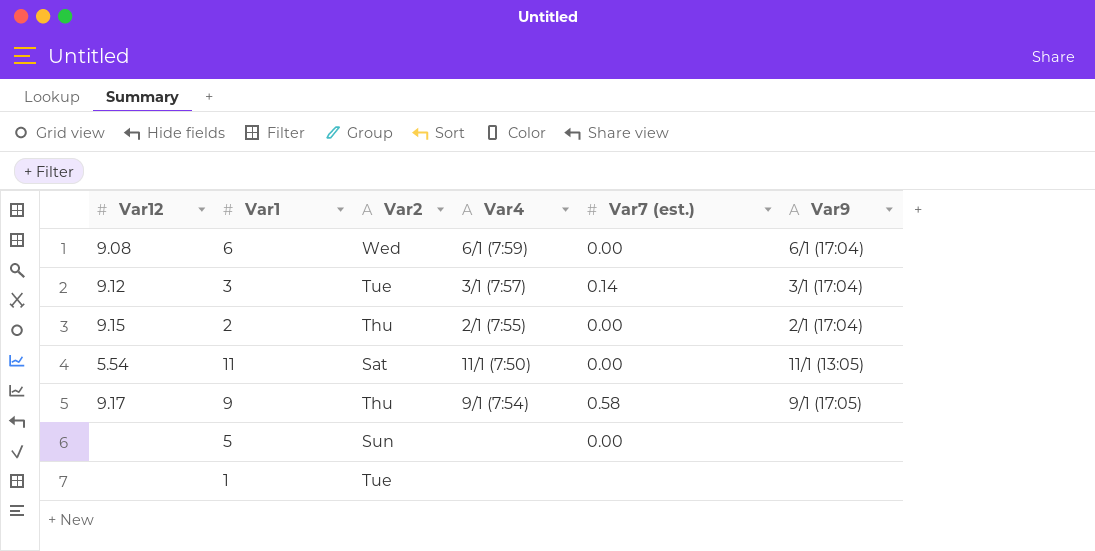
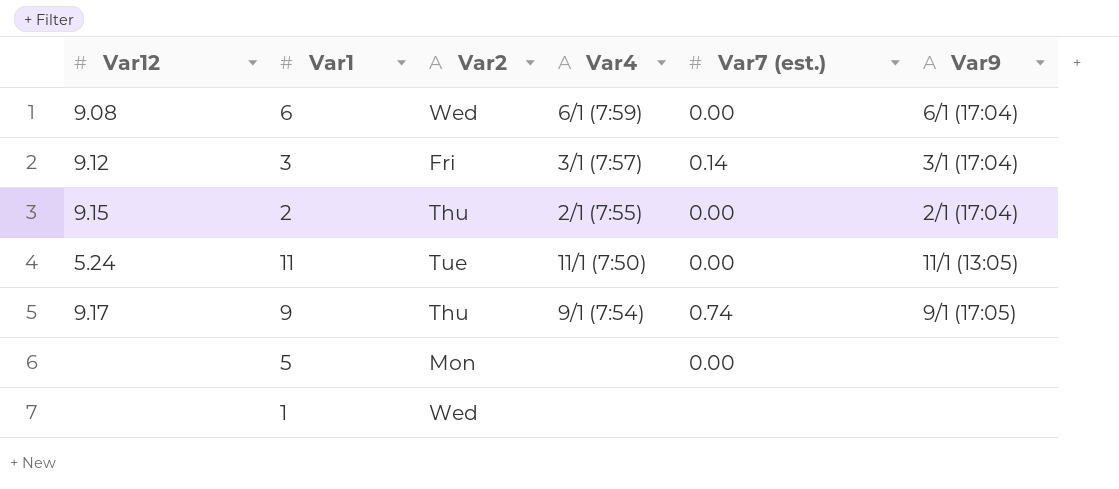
3 | Var2: Tue -> Fri
11 | Var12: 5.54 -> 5.24
11 | Var2: Sat -> Tue
9 | Var7 (est.): 0.58 -> 0.74
5 | Var2: Sun -> Mon
1 | Var2: Tue -> Wed

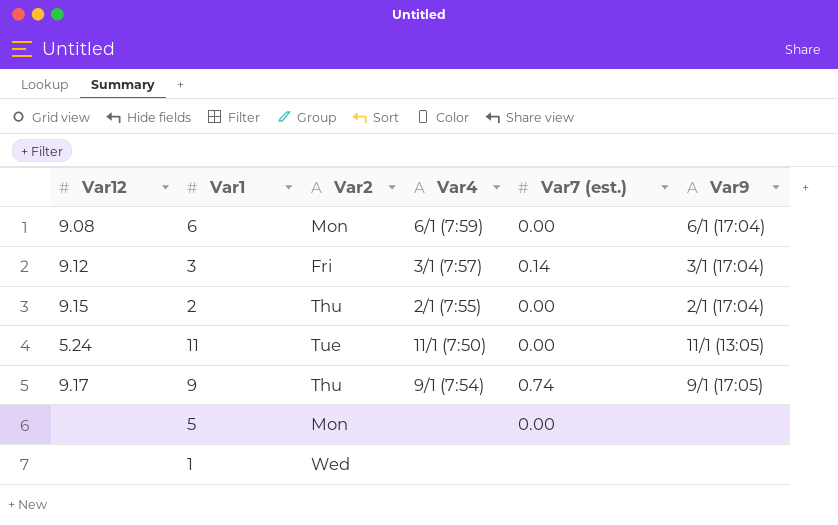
6 | Var2: Wed -> Mon

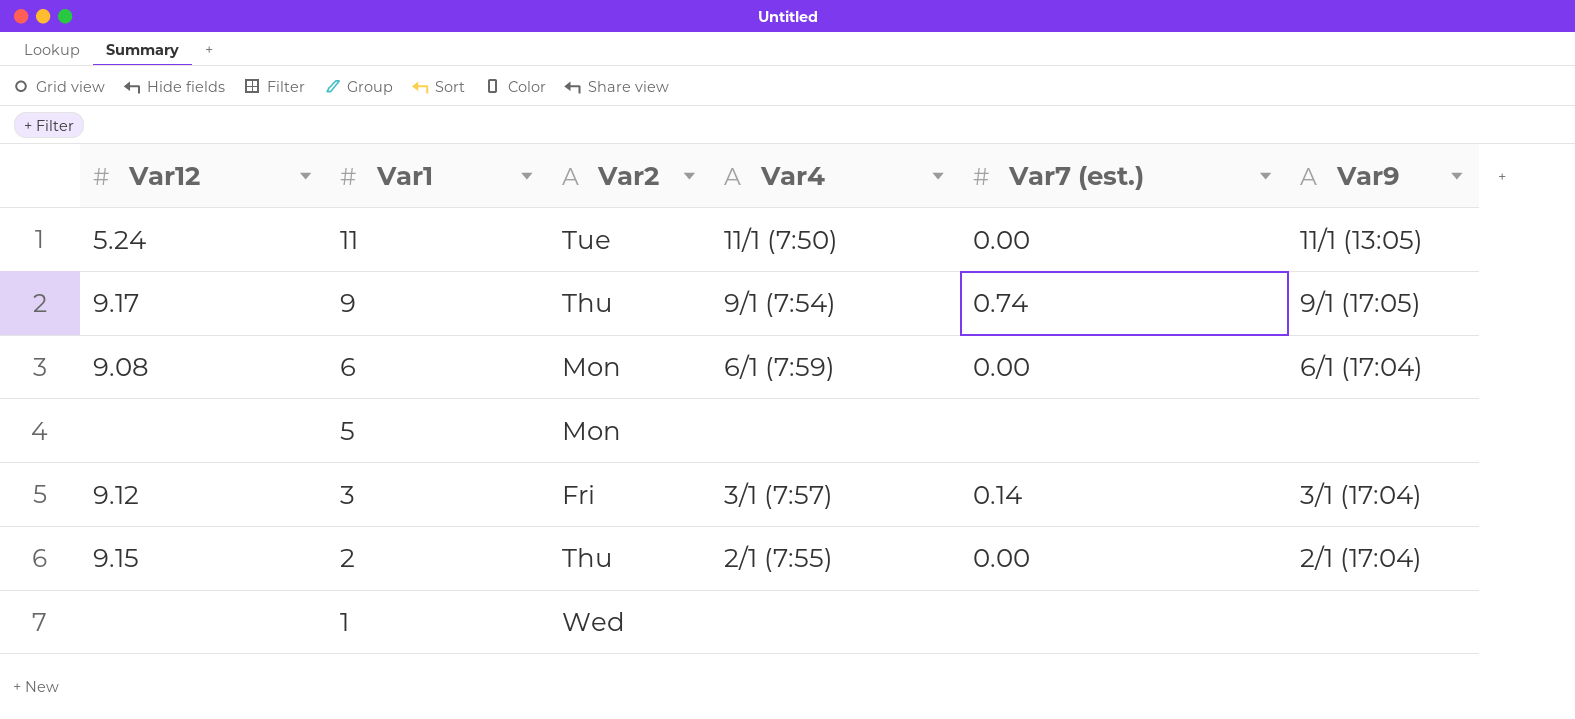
row order: none -> Var1 descending
5 | Var7 (est.): 0.00 -> none

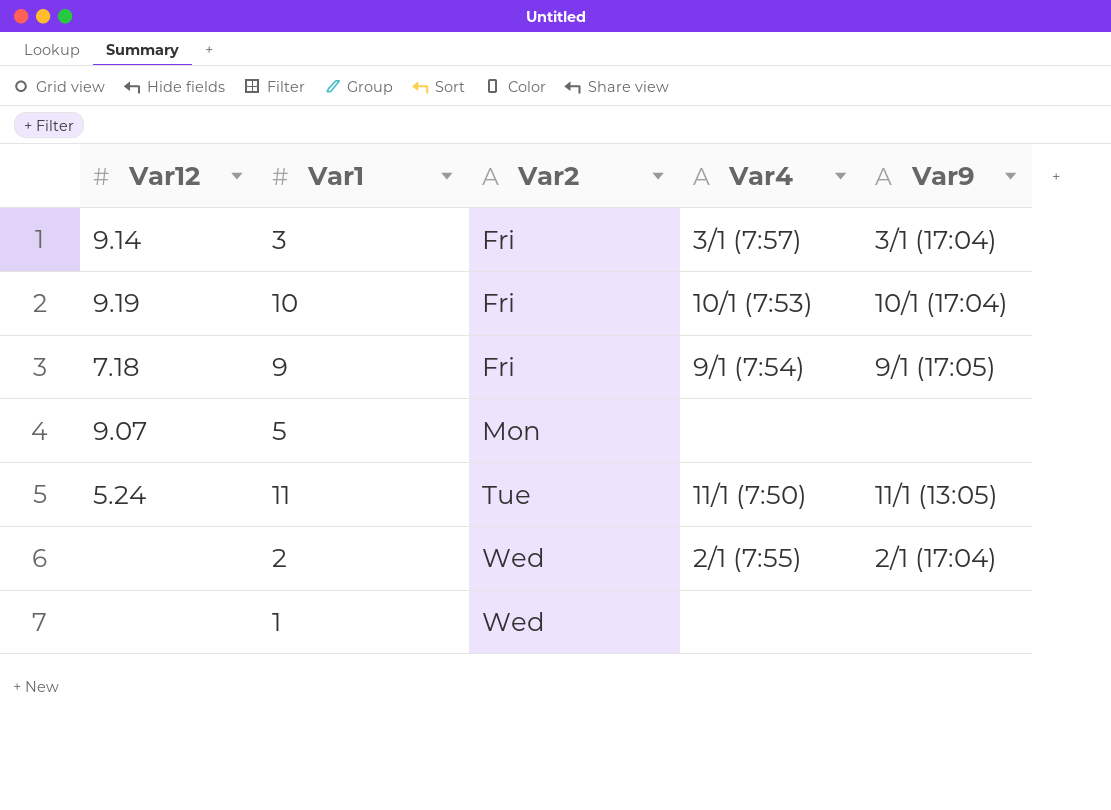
row order: Var1 descending -> Var2 ascending
column Var7 (est.) | position: 5 -> none
row 6: 9.08 | Mon | 6/1 (7:59) | 0.00 | 6/1 (17:04) -> none
3 | Var12: 9.12 -> 9.14
row 10: none -> 9.19 | Fri | 10/1 (7:53) | 10/1 (17:04)
9 | Var12: 9.17 -> 7.18
9 | Var2: Thu -> Fri
5 | Var12: none -> 9.07
2 | Var12: 9.15 -> none
2 | Var2: Thu -> Wed

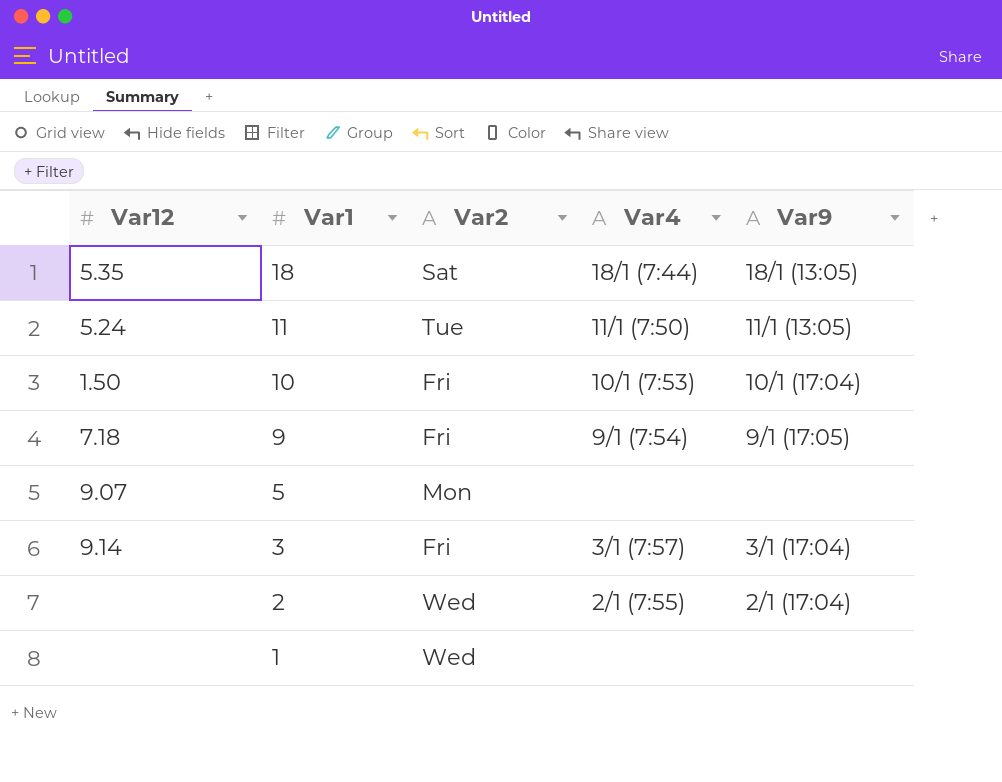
row order: Var2 ascending -> Var1 descending
row 18: none -> 5.35 | Sat | 18/1 (7:44) | 18/1 (13:05)
10 | Var12: 9.19 -> 1.50

